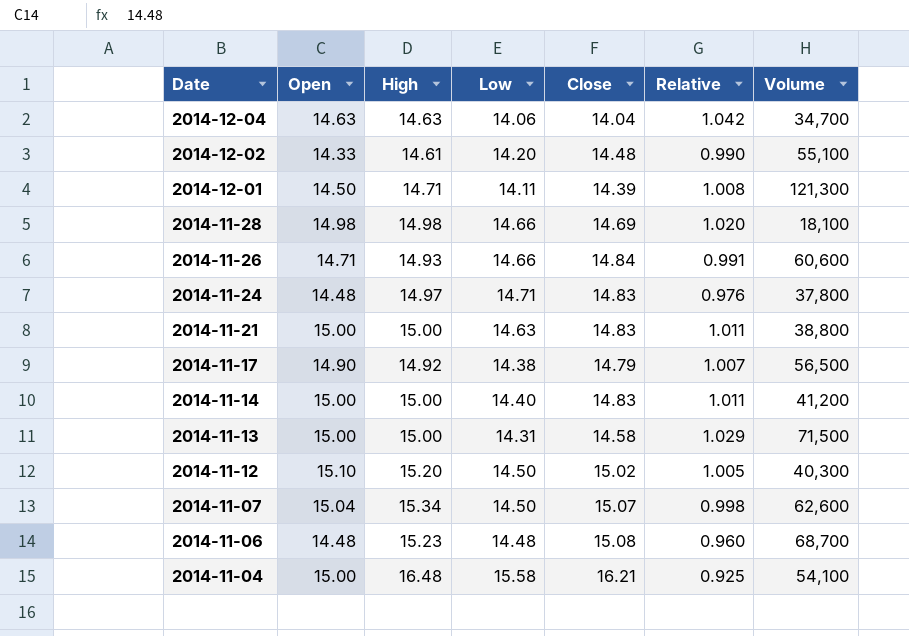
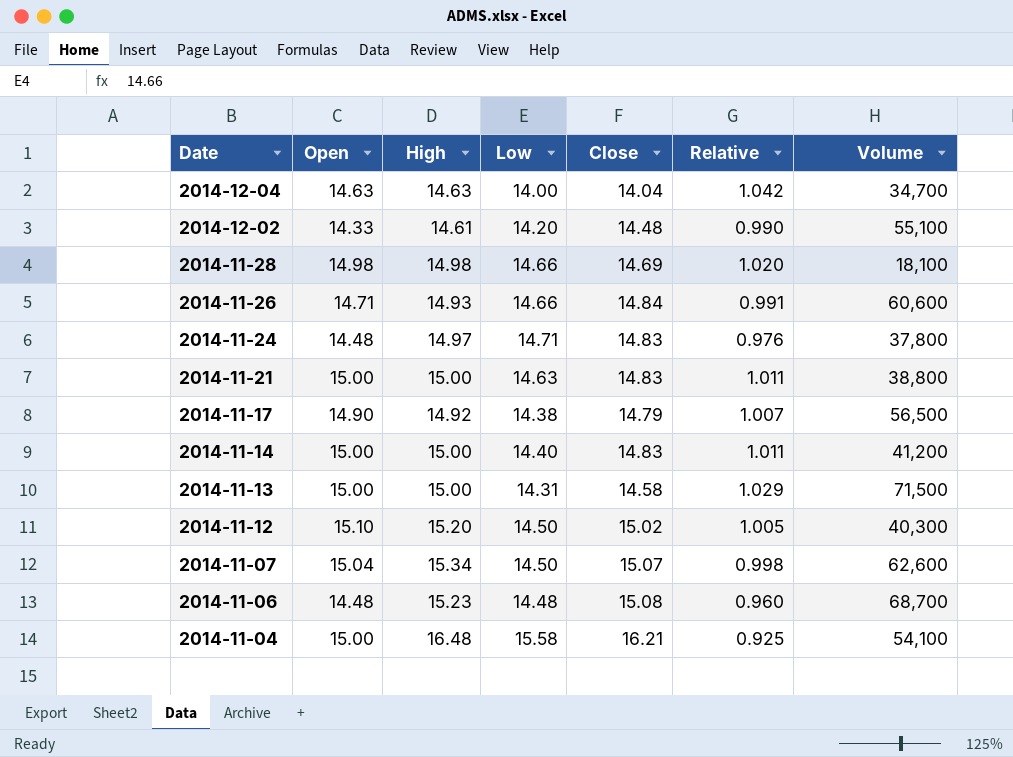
row 2014-12-01: 14.50 | 14.71 | 14.11 | 14.39 | 1.008 | 121,300 -> none
2014-12-04 | Low: 14.06 -> 14.00

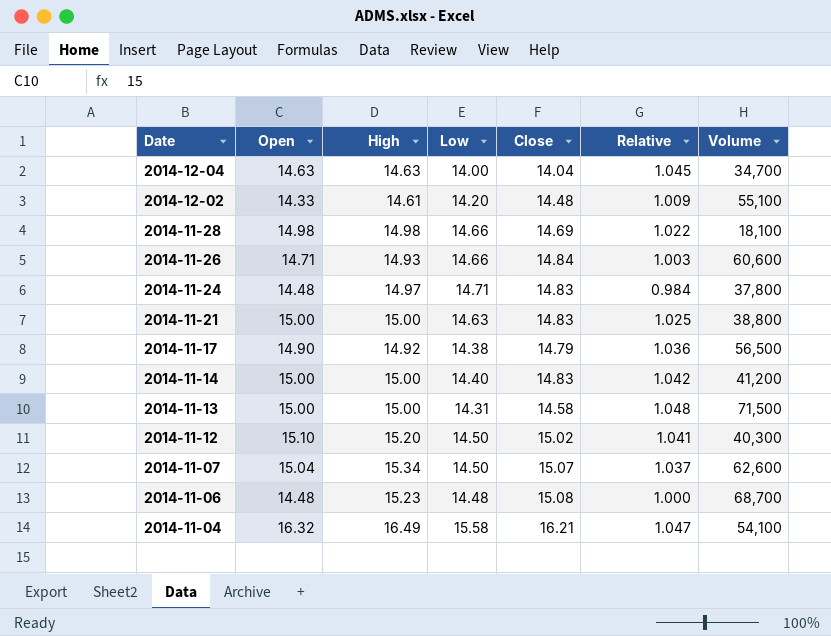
column Relative | formula: [Open] / [Close] -> [Open] / [Low]
2014-11-04 | Open: 15.00 -> 16.32
2014-11-04 | High: 16.48 -> 16.49

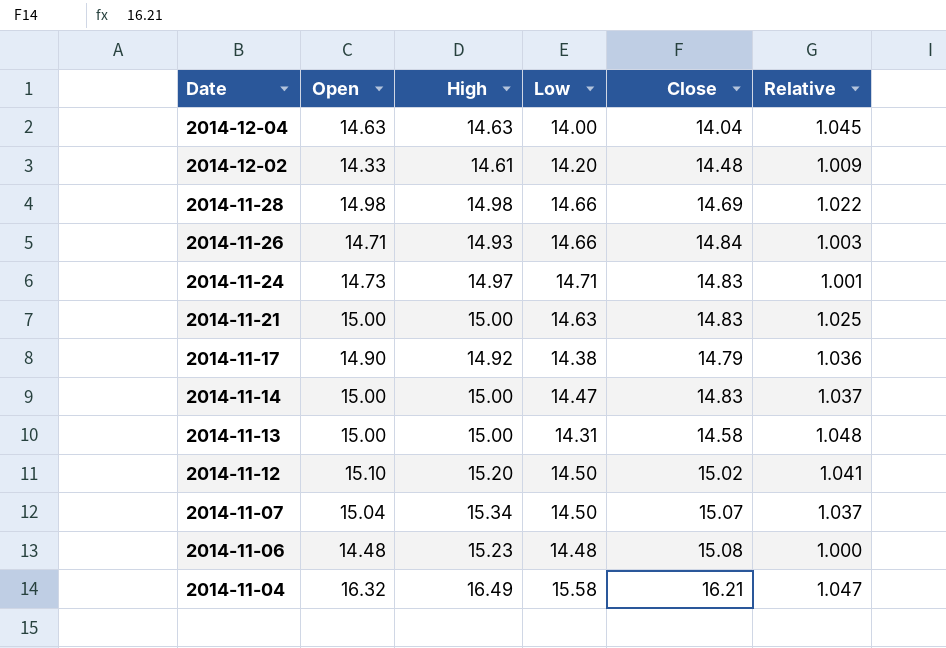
column Volume | position: 7 -> none
2014-11-24 | Open: 14.48 -> 14.73
2014-11-24 | Relative: 0.984 -> 1.001
2014-11-14 | Low: 14.40 -> 14.47
2014-11-14 | Relative: 1.042 -> 1.037

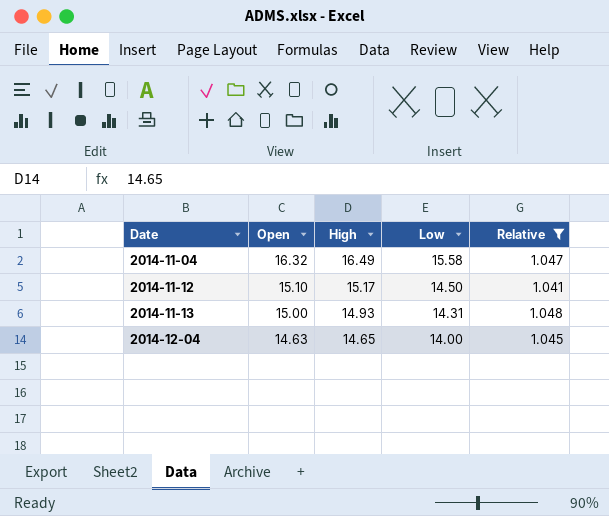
filter: none -> Relative >= 1.041
row order: Date descending -> Date ascending
column Close | position: 5 -> none
2014-11-12 | High: 15.20 -> 15.17
2014-11-13 | High: 15.00 -> 14.93
2014-12-04 | High: 14.63 -> 14.65

